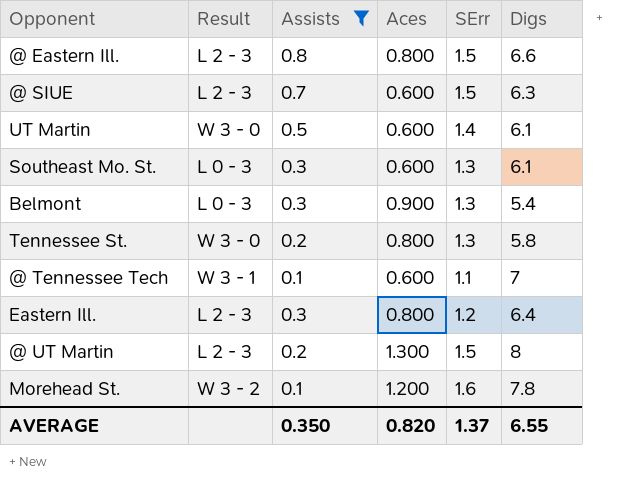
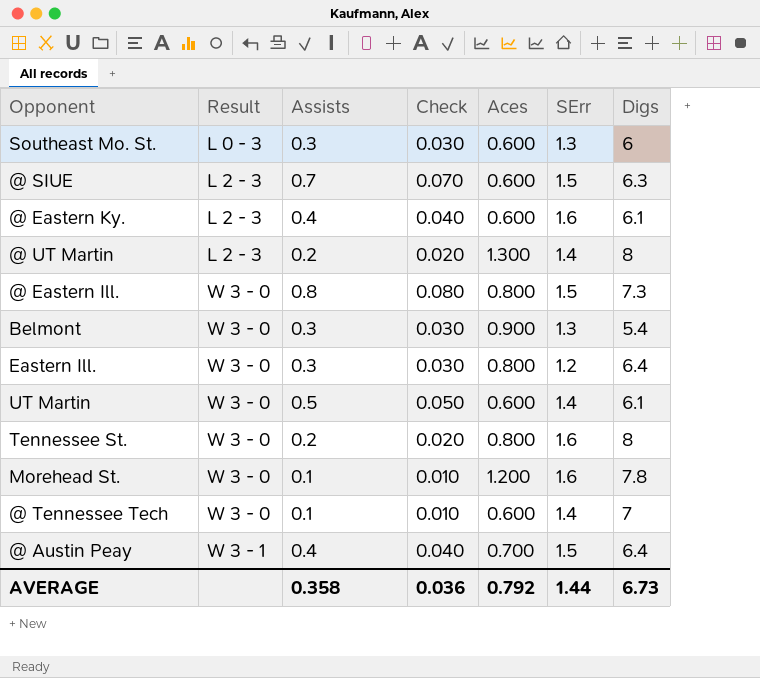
filter: Assists != 0.4 -> none
row order: none -> Result ascending
column Check | formula: none -> [Assists] * 0.1
Southeast Mo. St. | Digs: 6.1 -> 6
@ UT Martin | SErr: 1.5 -> 1.4
@ Eastern Ill. | Result: L 2 - 3 -> W 3 - 0
@ Eastern Ill. | Digs: 6.6 -> 7.3
Belmont | Result: L 0 - 3 -> W 3 - 0
Eastern Ill. | Result: L 2 - 3 -> W 3 - 0
Tennessee St. | SErr: 1.3 -> 1.6
Tennessee St. | Digs: 5.8 -> 8
Morehead St. | Result: W 3 - 2 -> W 3 - 0
@ Tennessee Tech | Result: W 3 - 1 -> W 3 - 0
@ Tennessee Tech | SErr: 1.1 -> 1.4
AVERAGE | Assists: 0.350 -> 0.358
AVERAGE | Aces: 0.820 -> 0.792
AVERAGE | SErr: 1.37 -> 1.44
AVERAGE | Digs: 6.55 -> 6.73

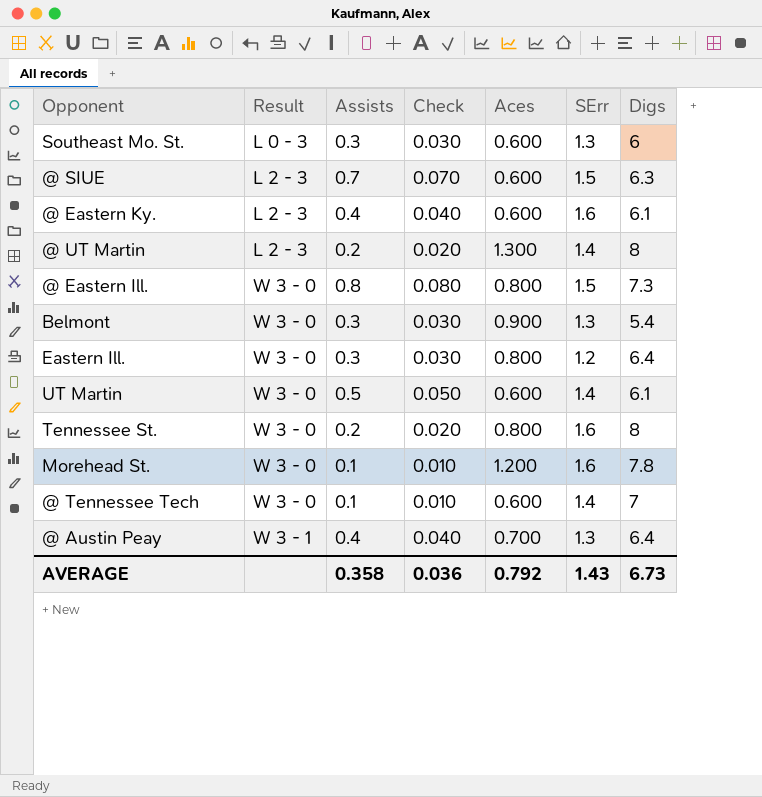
@ Austin Peay | SErr: 1.5 -> 1.3
AVERAGE | SErr: 1.44 -> 1.43

